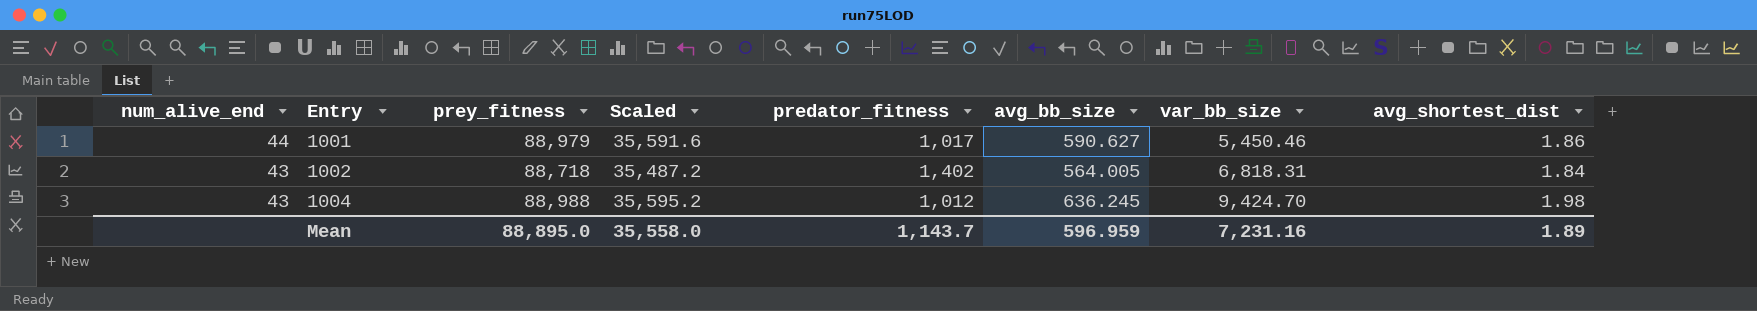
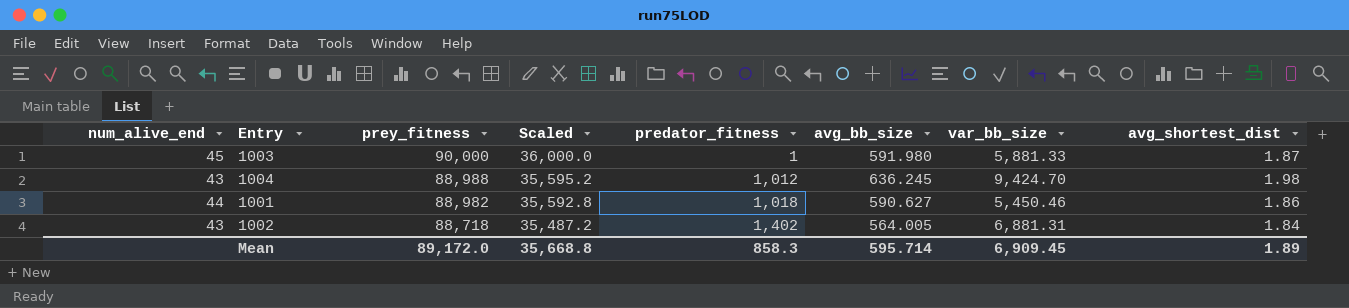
row order: num_alive_end descending -> prey_fitness descending
row 1003: none -> 45 | 90,000 | 36,000.0 | 1 | 591.980 | 5,881.33 | 1.87
1001 | prey_fitness: 88,979 -> 88,982
1001 | Scaled: 35,591.6 -> 35,592.8
1001 | predator_fitness: 1,017 -> 1,018
1002 | var_bb_size: 6,818.31 -> 6,881.31
Mean | prey_fitness: 88,895.0 -> 89,172.0
Mean | Scaled: 35,558.0 -> 35,668.8
Mean | predator_fitness: 1,143.7 -> 858.3
Mean | avg_bb_size: 596.959 -> 595.714
Mean | var_bb_size: 7,231.16 -> 6,909.45

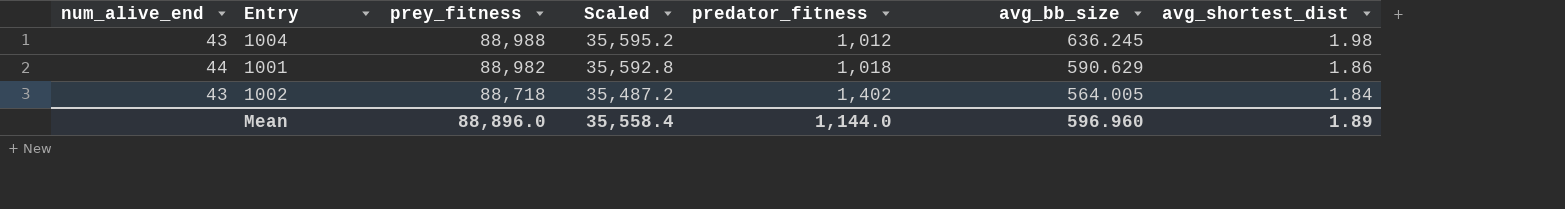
column var_bb_size | position: 7 -> none
row 1003: 45 | 90,000 | 36,000.0 | 1 | 591.980 | 5,881.33 | 1.87 -> none
1001 | avg_bb_size: 590.627 -> 590.629
Mean | prey_fitness: 89,172.0 -> 88,896.0
Mean | Scaled: 35,668.8 -> 35,558.4
Mean | predator_fitness: 858.3 -> 1,144.0
Mean | avg_bb_size: 595.714 -> 596.960

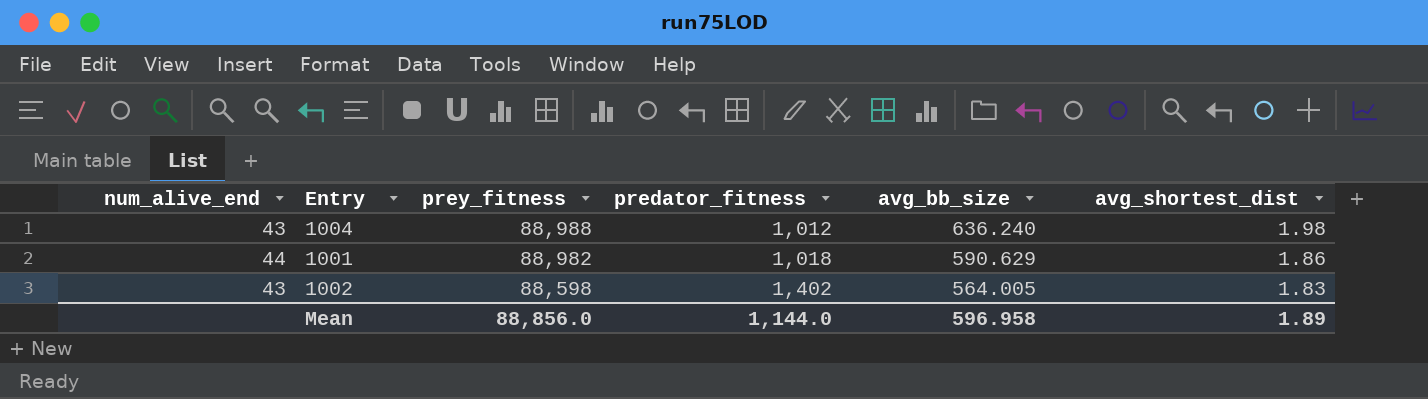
column Scaled | formula: [prey_fitness] * 0.4 -> none
1004 | avg_bb_size: 636.245 -> 636.240
1002 | prey_fitness: 88,718 -> 88,598
1002 | avg_shortest_dist: 1.84 -> 1.83
Mean | prey_fitness: 88,896.0 -> 88,856.0
Mean | avg_bb_size: 596.960 -> 596.958

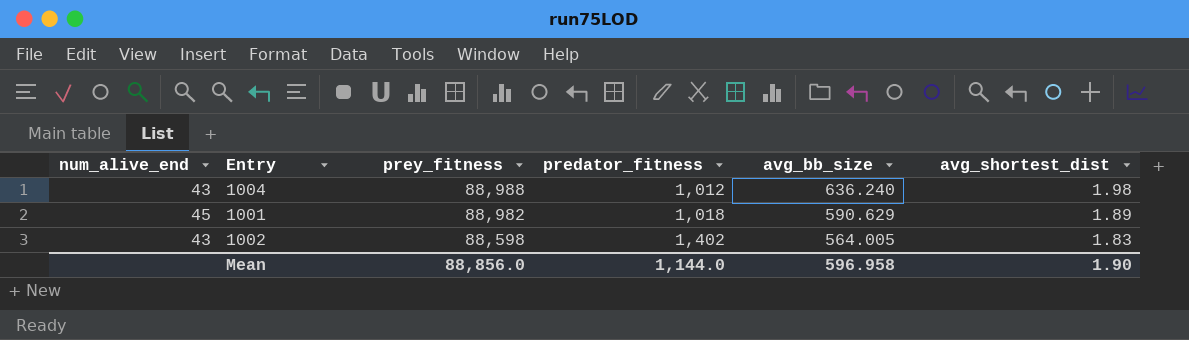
1001 | num_alive_end: 44 -> 45
1001 | avg_shortest_dist: 1.86 -> 1.89
Mean | avg_shortest_dist: 1.89 -> 1.90

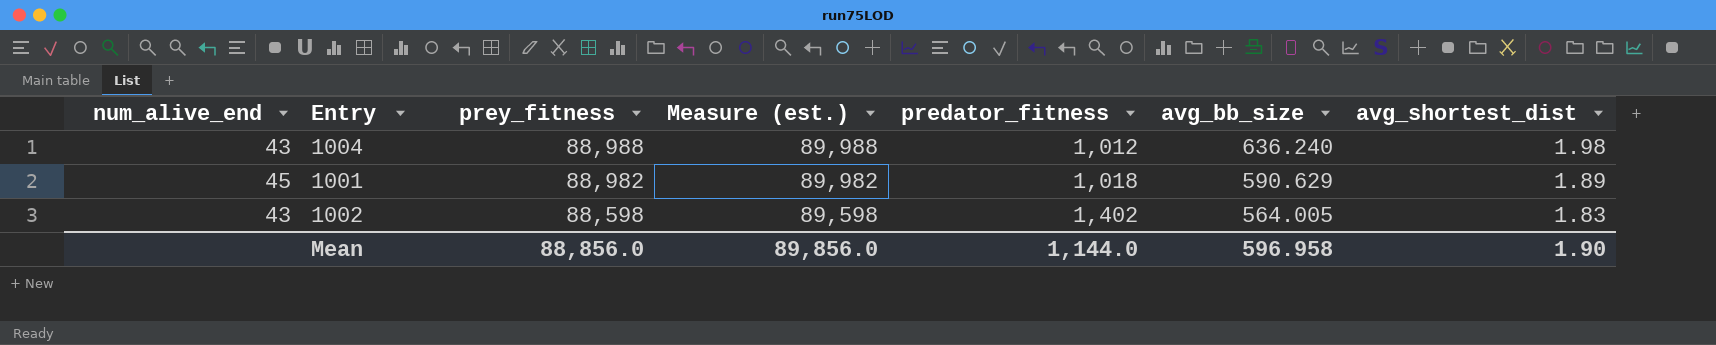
column Measure (est.) | formula: none -> [prey_fitness] + 1000

